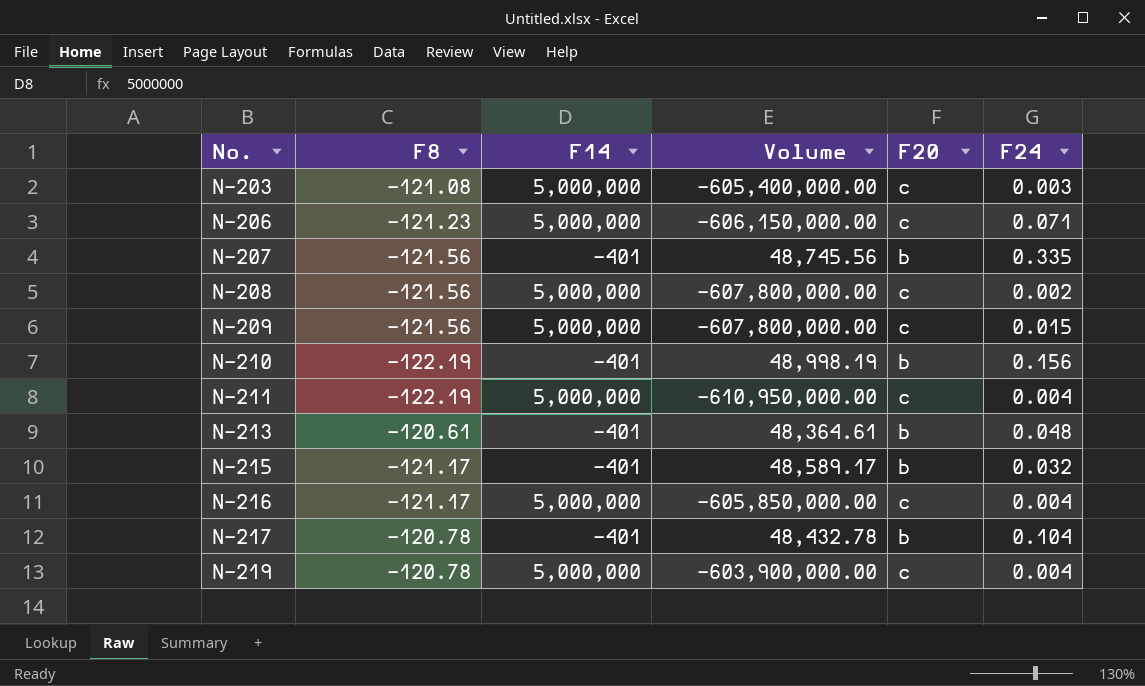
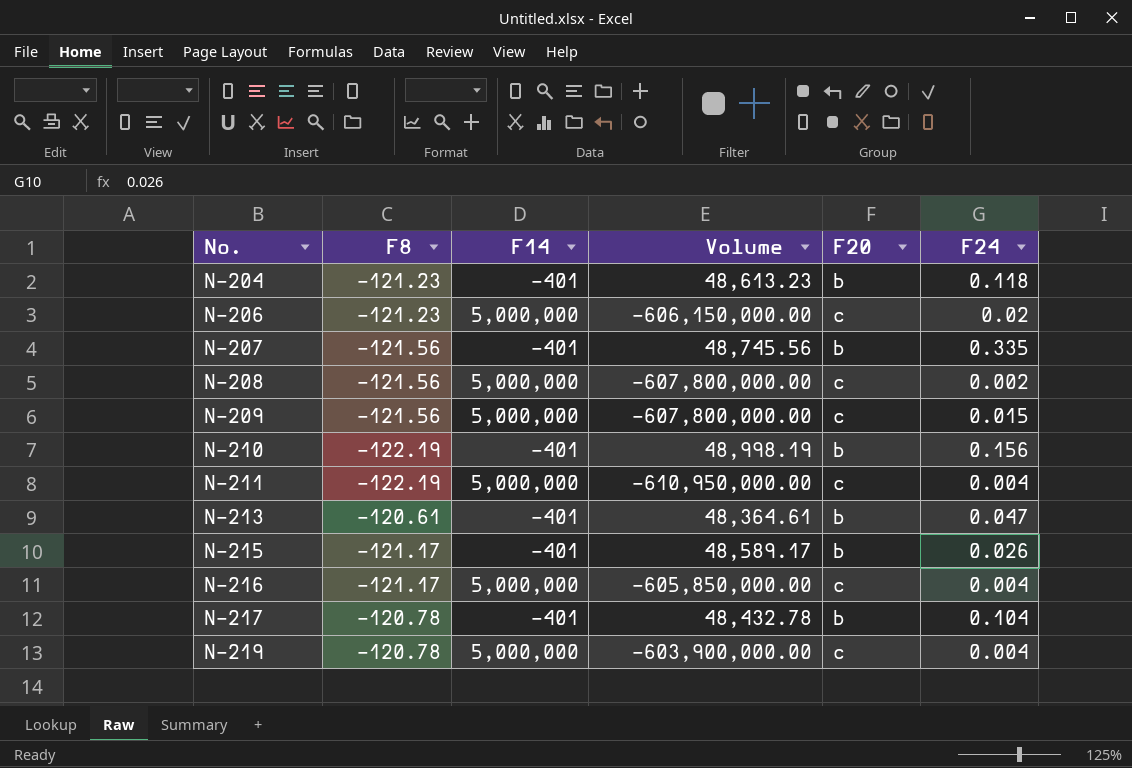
row N-203: -121.08 | 5,000,000 | -605,400,000.00 | c | 0.003 -> none
row N-204: none -> -121.23 | -401 | 48,613.23 | b | 0.118
N-206 | F24: 0.071 -> 0.02
N-213 | F24: 0.048 -> 0.047
N-215 | F24: 0.032 -> 0.026

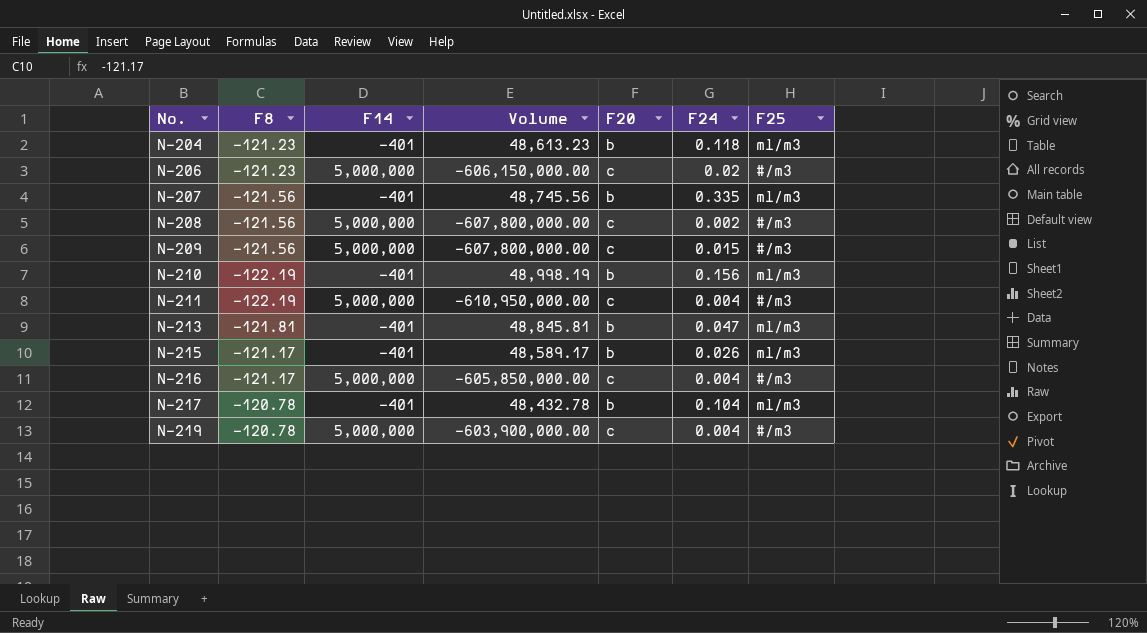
column F25 | position: none -> 7
N-213 | F8: -120.61 -> -121.81
N-213 | Volume: 48,364.61 -> 48,845.81

